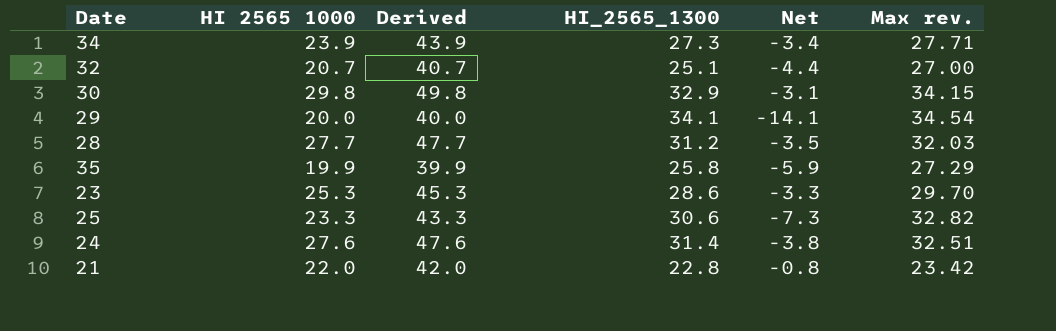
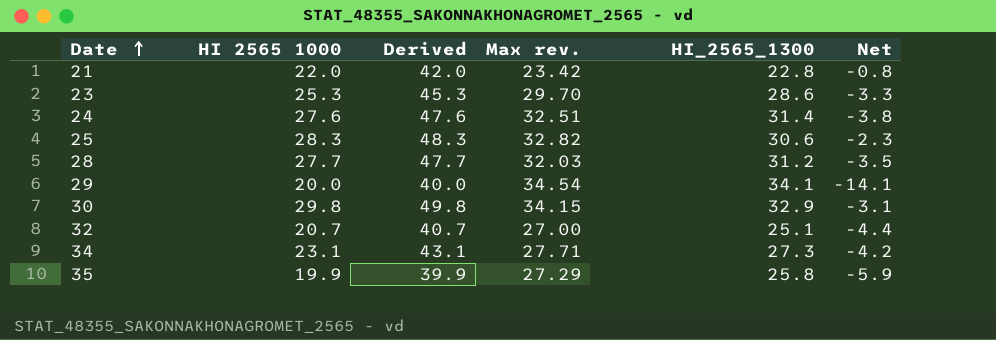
row order: none -> Date ascending
column Max rev. | position: 6 -> 4
25 | HI 2565 1000: 23.3 -> 28.3
25 | Derived: 43.3 -> 48.3
25 | Net: -7.3 -> -2.3
34 | HI 2565 1000: 23.9 -> 23.1
34 | Derived: 43.9 -> 43.1
34 | Net: -3.4 -> -4.2

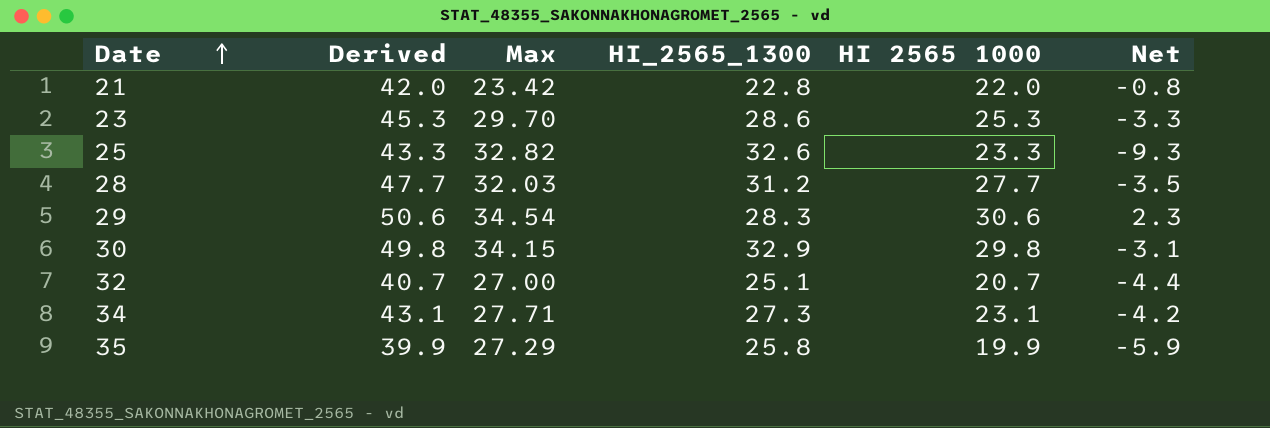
column name: Max rev. -> Max
column HI 2565 1000 | position: 2 -> 5
row 24: 27.6 | 47.6 | 32.51 | 31.4 | -3.8 -> none
25 | Derived: 48.3 -> 43.3
25 | HI_2565_1300: 30.6 -> 32.6
25 | HI 2565 1000: 28.3 -> 23.3
25 | Net: -2.3 -> -9.3
29 | Derived: 40.0 -> 50.6
29 | HI_2565_1300: 34.1 -> 28.3
29 | HI 2565 1000: 20.0 -> 30.6
29 | Net: -14.1 -> 2.3

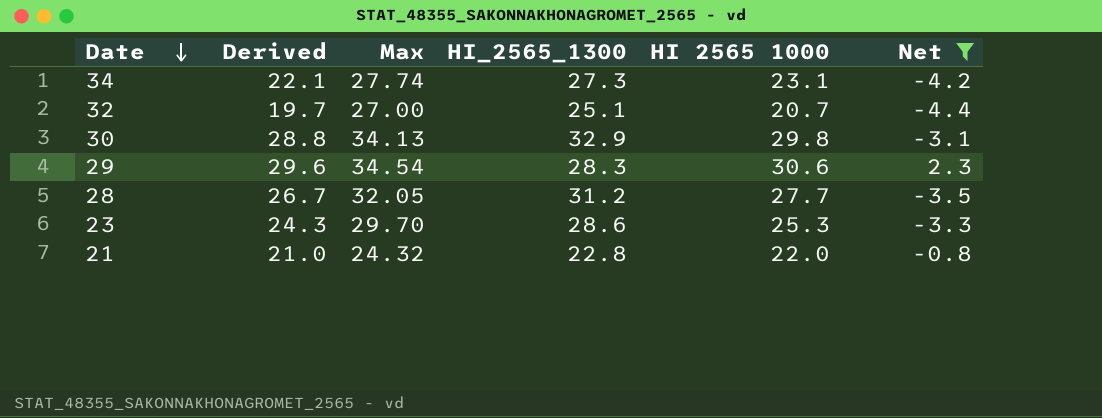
filter: none -> Net >= -4.4
row order: Date ascending -> Date descending
column Derived | formula: [HI 2565 1000] + 20 -> [HI 2565 1000] - 1
34 | Max: 27.71 -> 27.74
30 | Max: 34.15 -> 34.13
28 | Max: 32.03 -> 32.05
21 | Max: 23.42 -> 24.32

